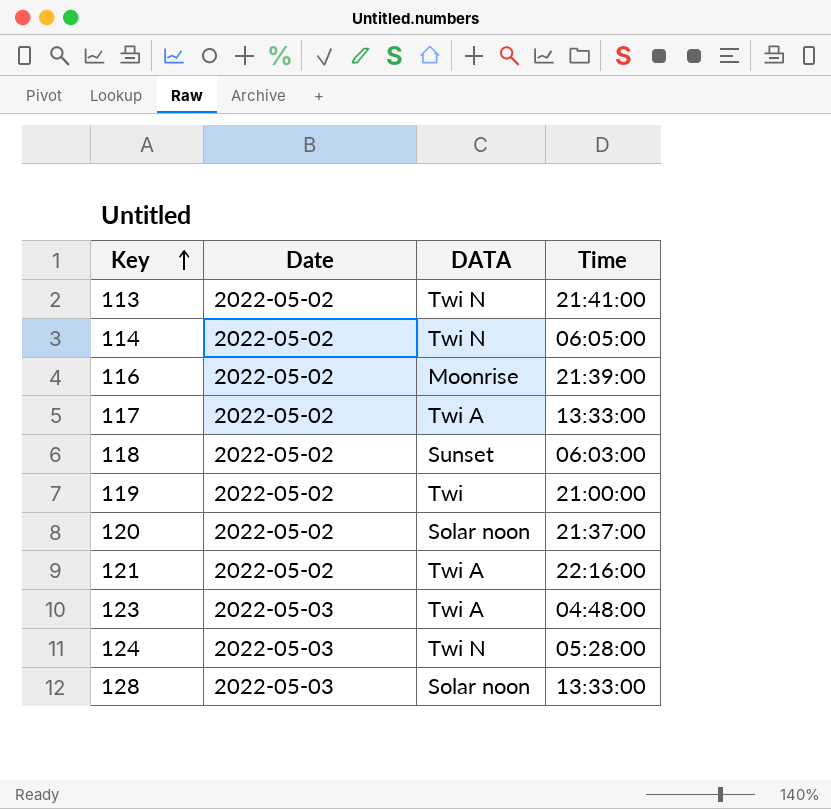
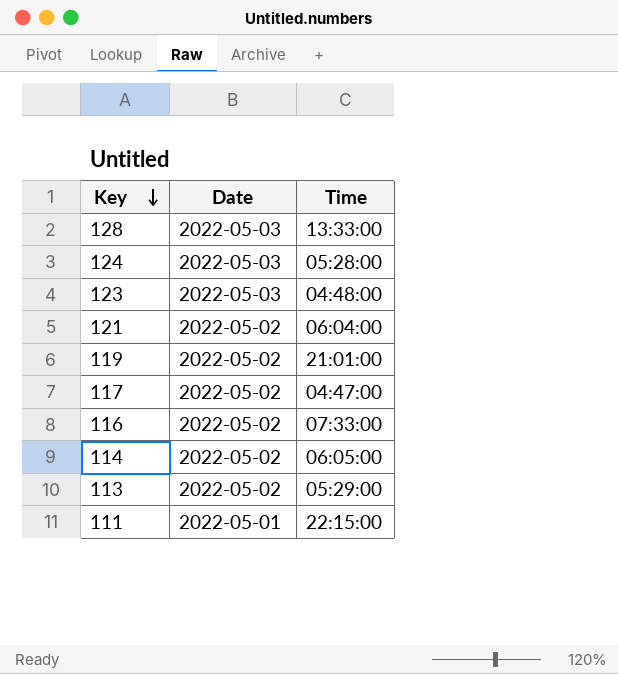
row order: Key ascending -> Key descending
column DATA | position: 3 -> none
row 118: 2022-05-02 | Sunset | 06:03:00 -> none
row 120: 2022-05-02 | Solar noon | 21:37:00 -> none
121 | Time: 22:16:00 -> 06:04:00
119 | Time: 21:00:00 -> 21:01:00
117 | Time: 13:33:00 -> 04:47:00
116 | Time: 21:39:00 -> 07:33:00
113 | Time: 21:41:00 -> 05:29:00
row 111: none -> 2022-05-01 | 22:15:00

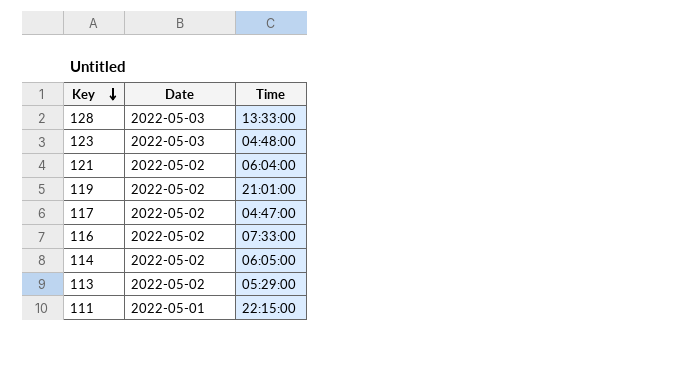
row 124: 2022-05-03 | 05:28:00 -> none

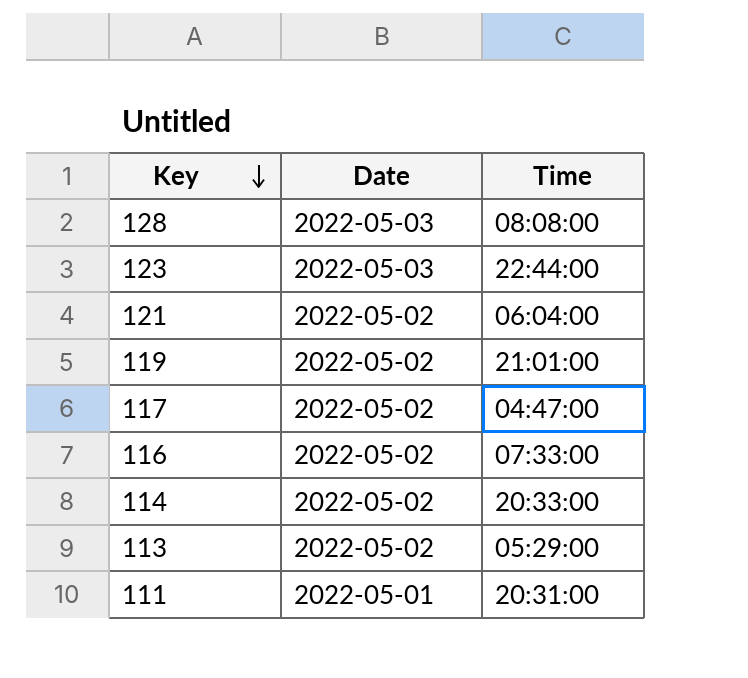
128 | Time: 13:33:00 -> 08:08:00
123 | Time: 04:48:00 -> 22:44:00
114 | Time: 06:05:00 -> 20:33:00
111 | Time: 22:15:00 -> 20:31:00

